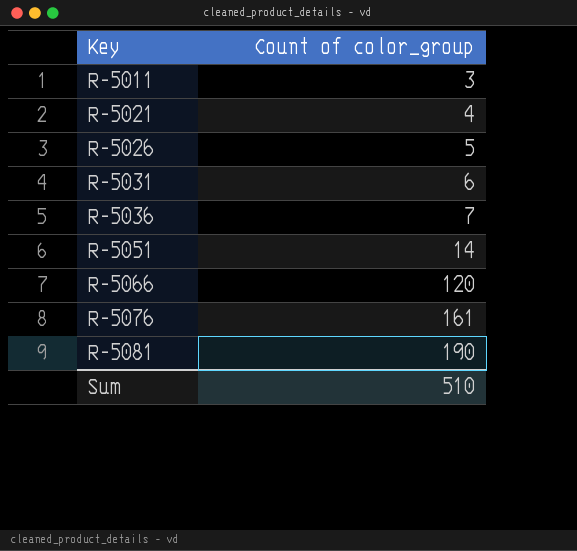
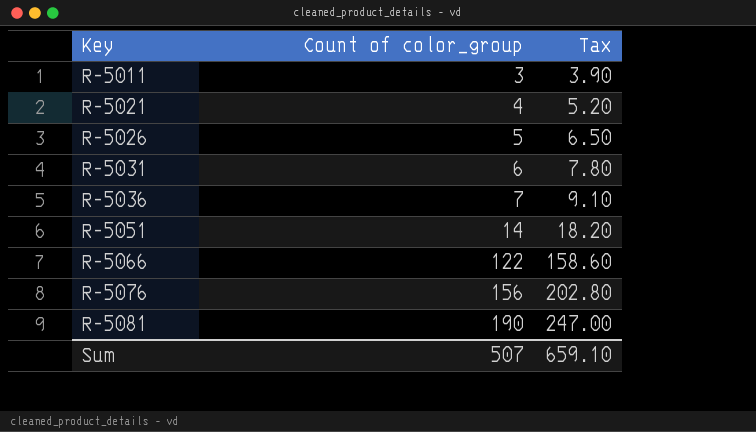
column Tax | formula: none -> [Count of color_group] * 1.3
R-5066 | Count of color_group: 120 -> 122
R-5076 | Count of color_group: 161 -> 156
Sum | Count of color_group: 510 -> 507

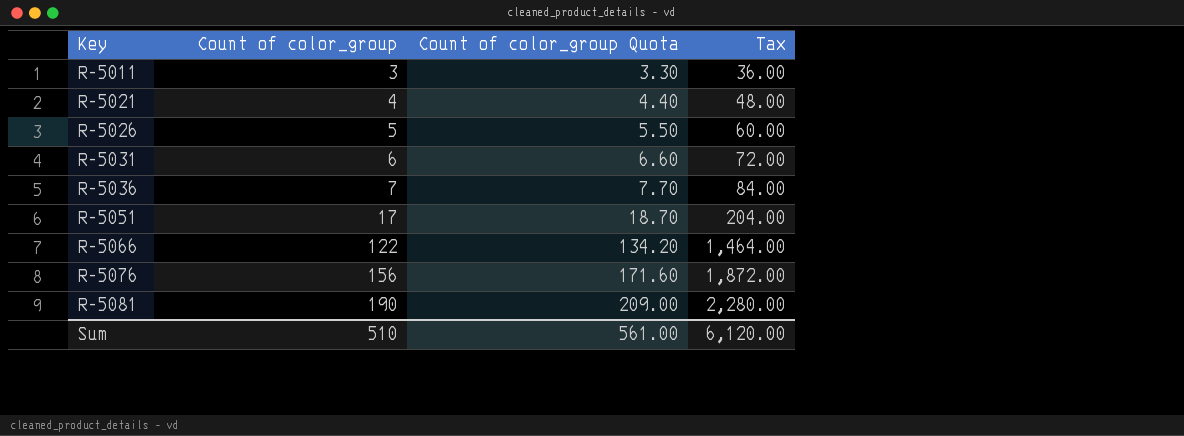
column Count of color_group Quota | formula: none -> [Count of color_group] * 1.1
column Tax | formula: [Count of color_group] * 1.3 -> [Count of color_group] * 12
R-5051 | Count of color_group: 14 -> 17
Sum | Count of color_group: 507 -> 510
Sum | Tax: 659.10 -> 6,120.00

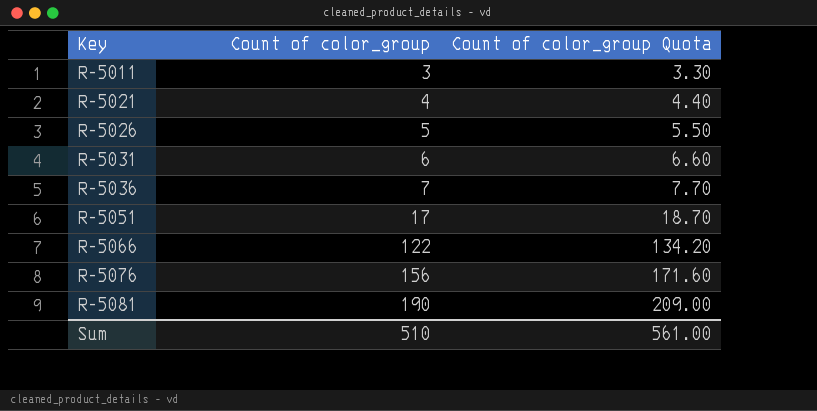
column Tax | formula: [Count of color_group] * 12 -> none

